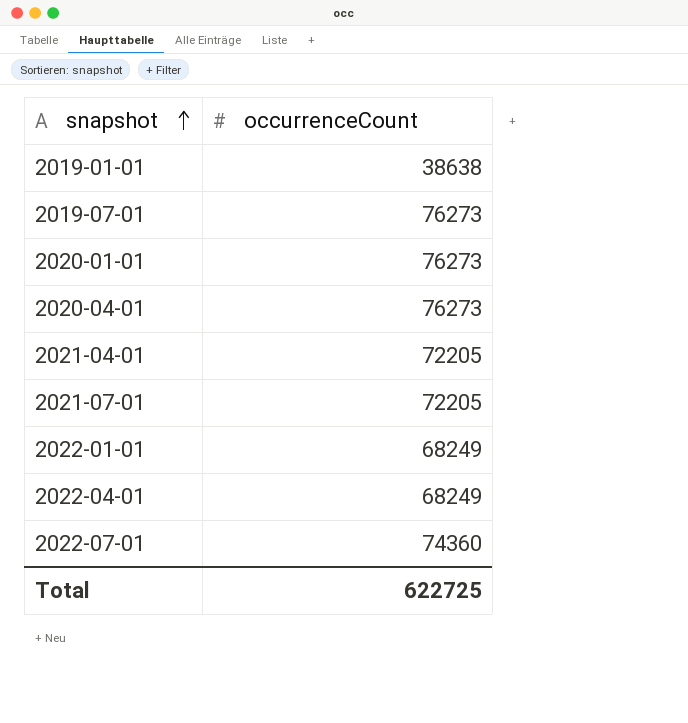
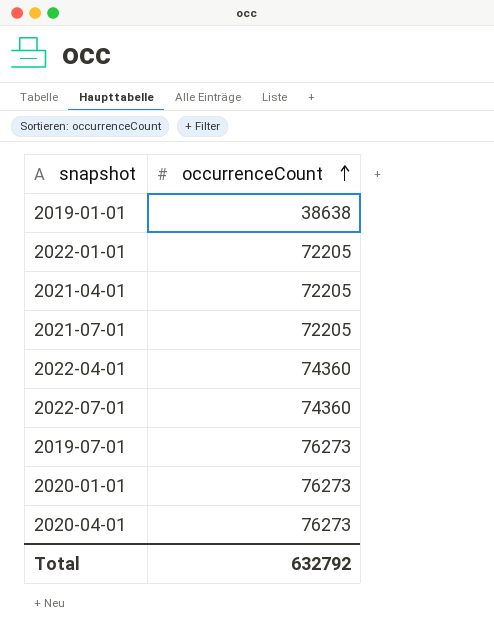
row order: snapshot ascending -> occurrenceCount ascending
2022-01-01 | occurrenceCount: 68249 -> 72205
2022-04-01 | occurrenceCount: 68249 -> 74360
Total | occurrenceCount: 622725 -> 632792

